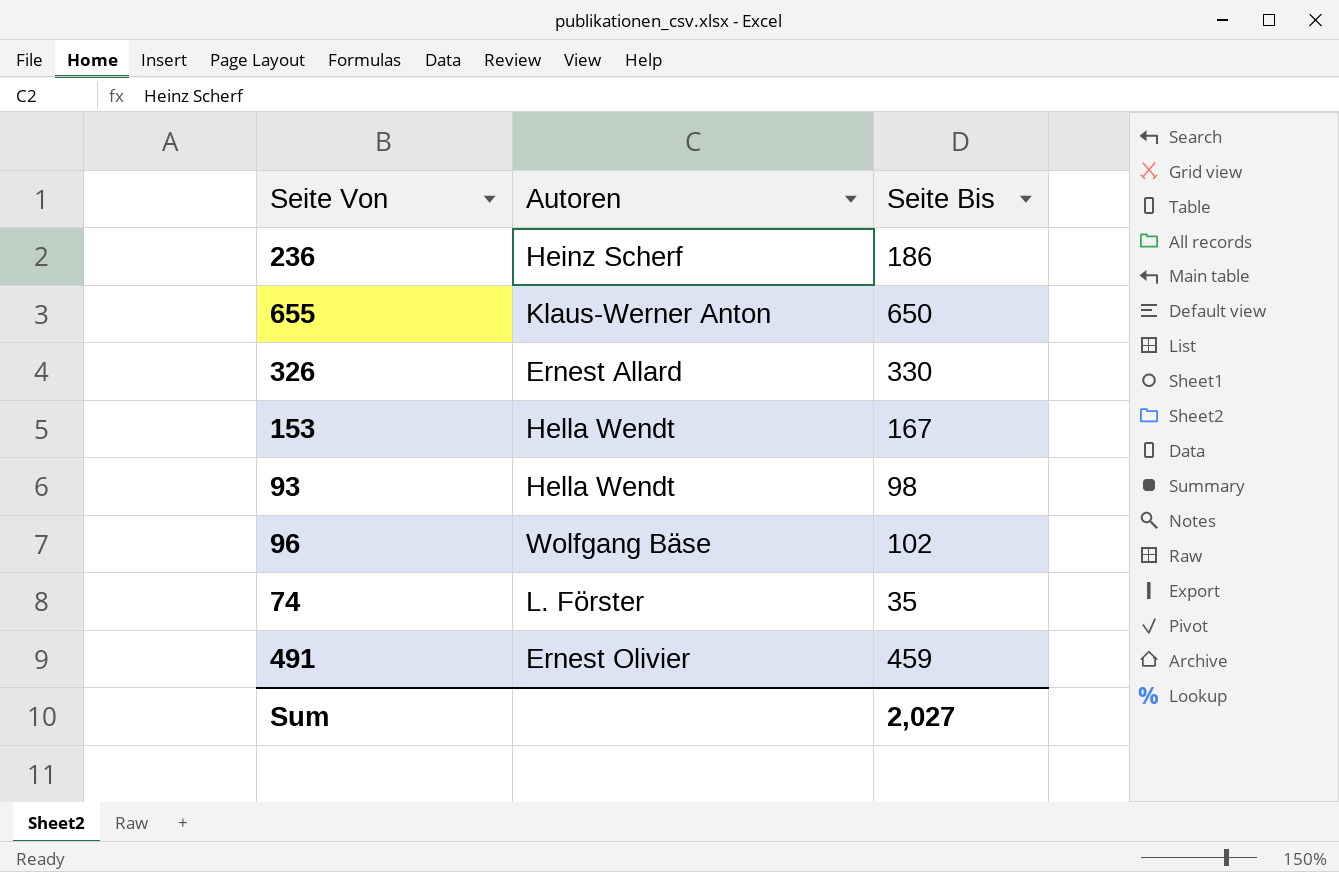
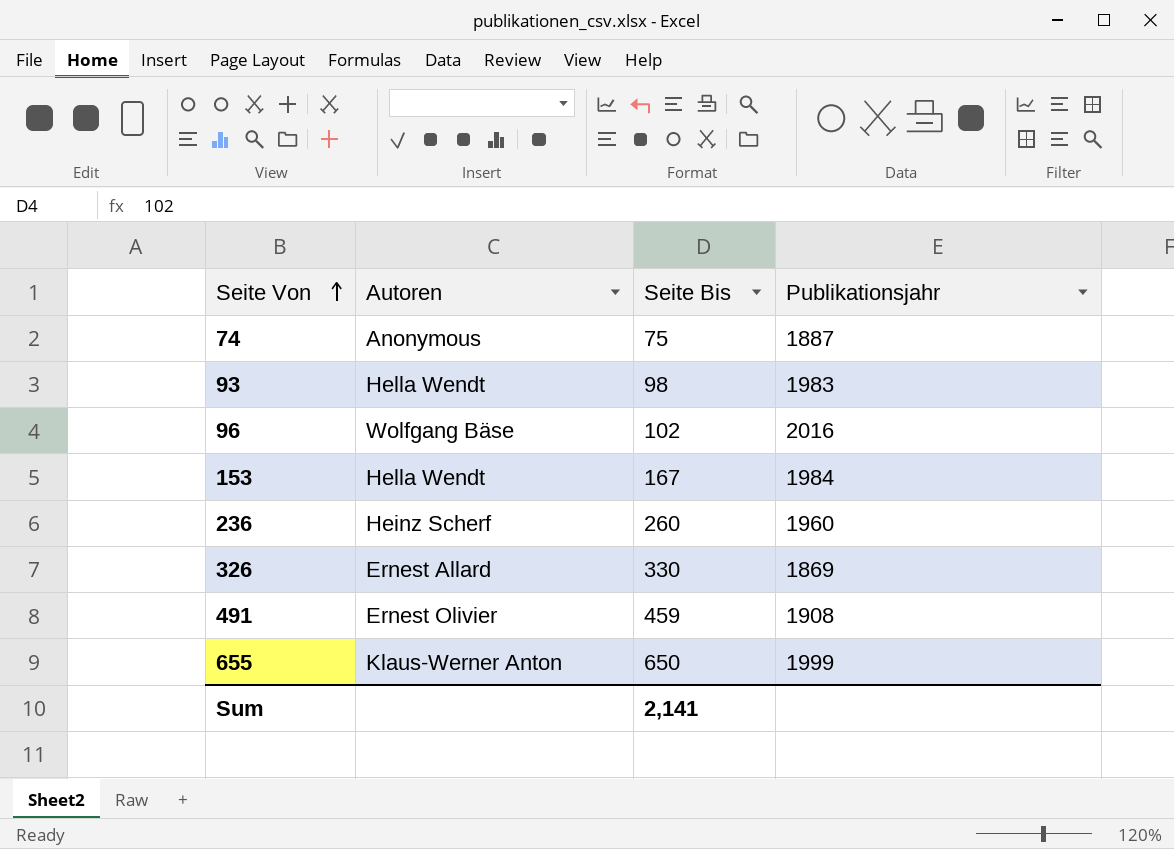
row order: none -> Seite Von ascending
column Publikationsjahr | position: none -> 4
74 | Autoren: L. Förster -> Anonymous
74 | Seite Bis: 35 -> 75
236 | Seite Bis: 186 -> 260
Sum | Seite Bis: 2,027 -> 2,141

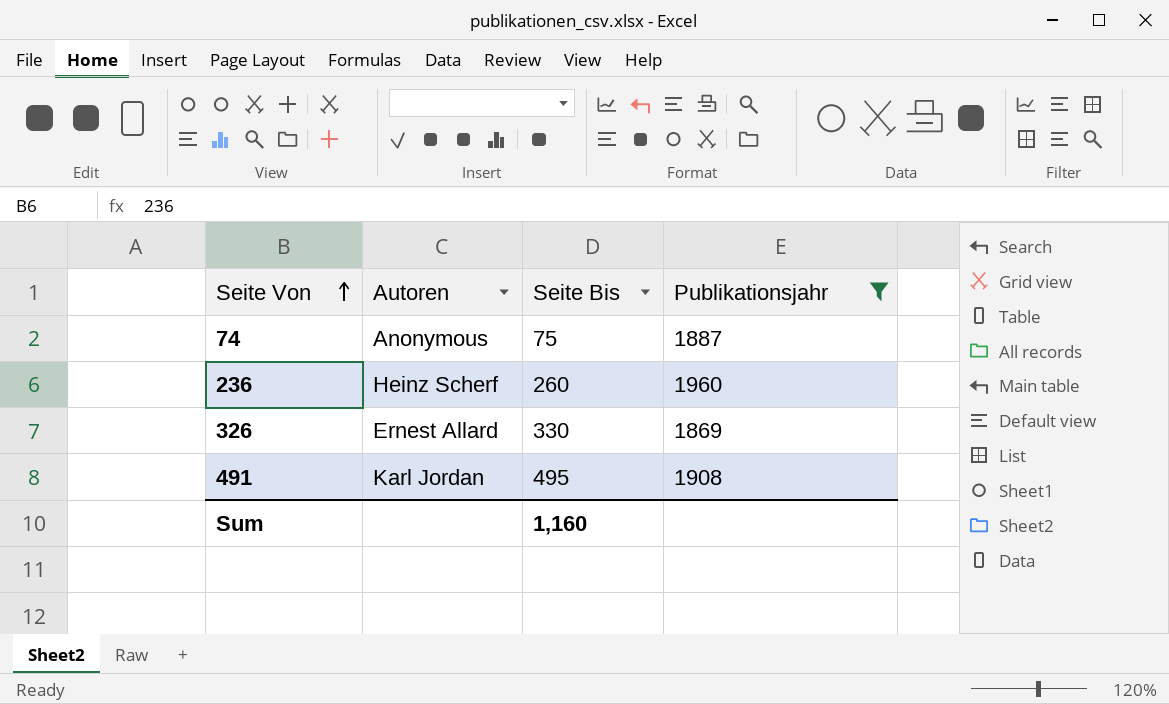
filter: none -> Publikationsjahr <= 1960
491 | Autoren: Ernest Olivier -> Karl Jordan
491 | Seite Bis: 459 -> 495
Sum | Seite Bis: 2,141 -> 1,160

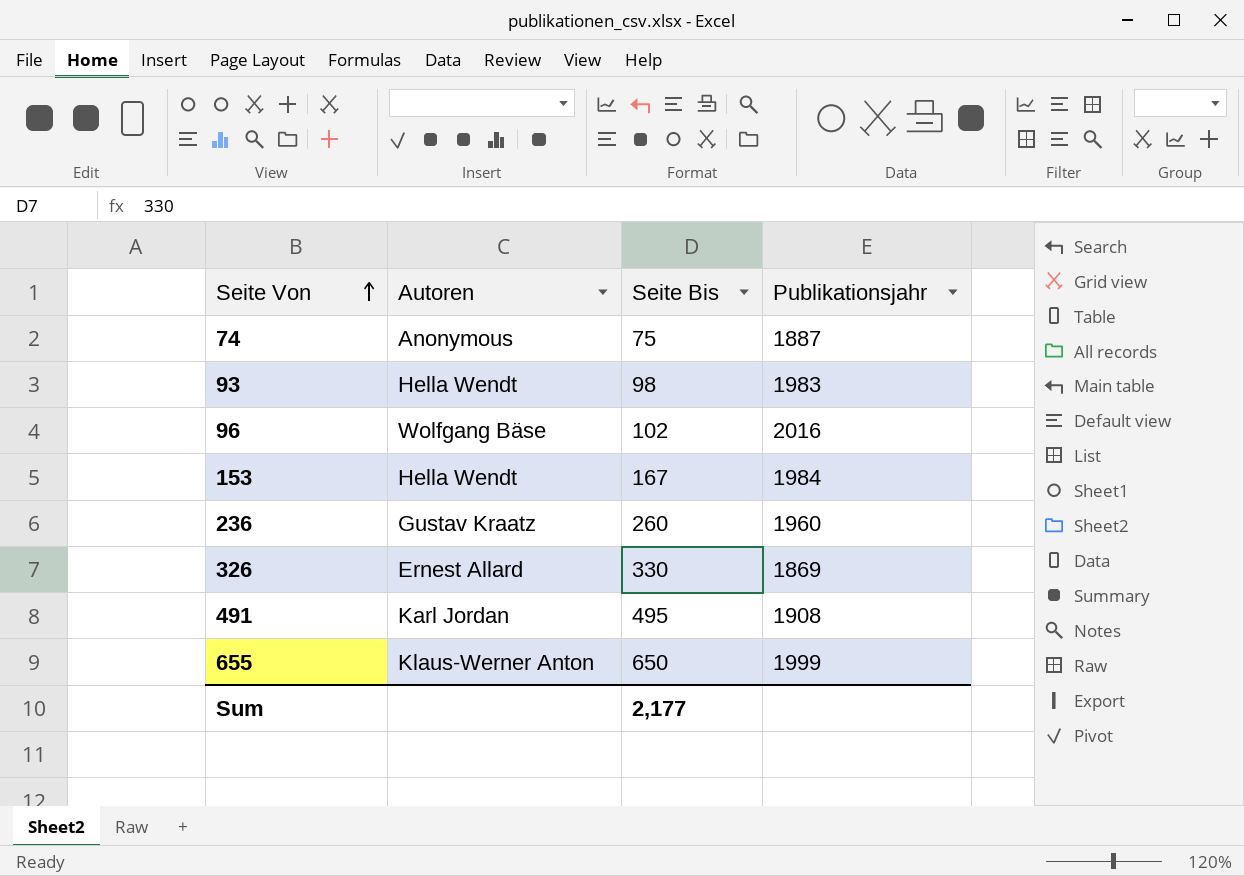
filter: Publikationsjahr <= 1960 -> none
236 | Autoren: Heinz Scherf -> Gustav Kraatz
Sum | Seite Bis: 1,160 -> 2,177

